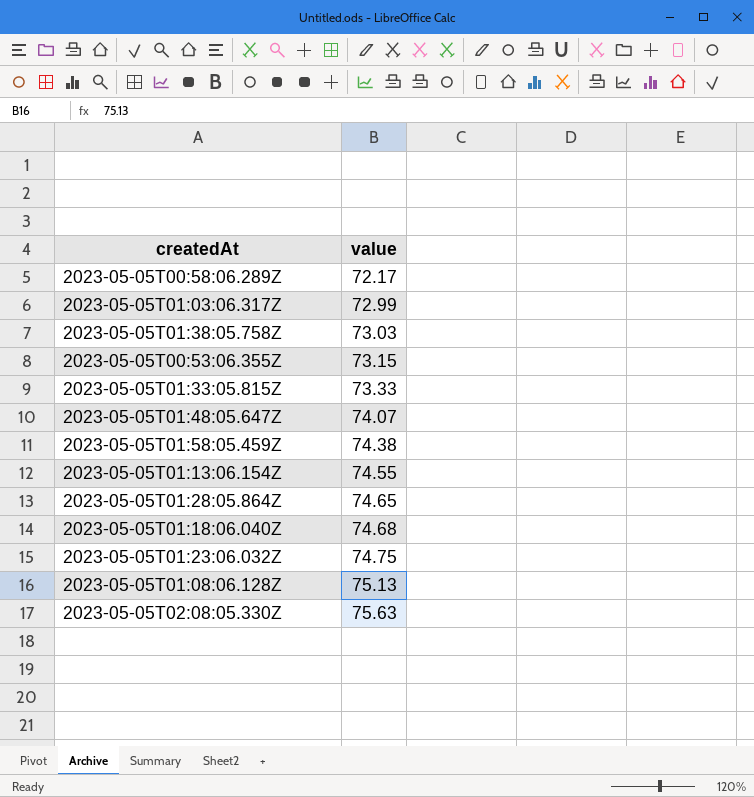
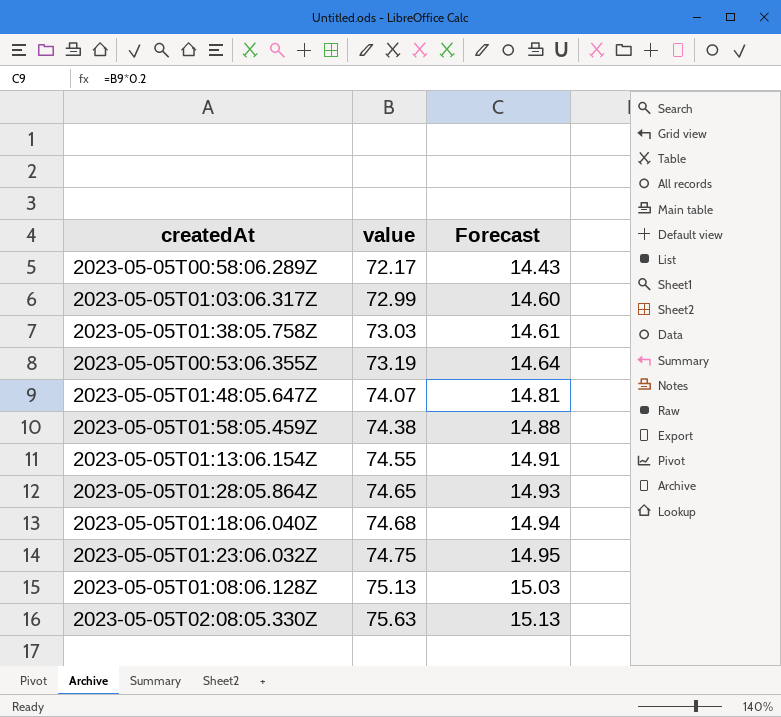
column Forecast | formula: none -> [value] * 0.2
row 2023-05-05T01:33:05.815Z: 73.33 -> none
2023-05-05T00:53:06.355Z | value: 73.15 -> 73.19

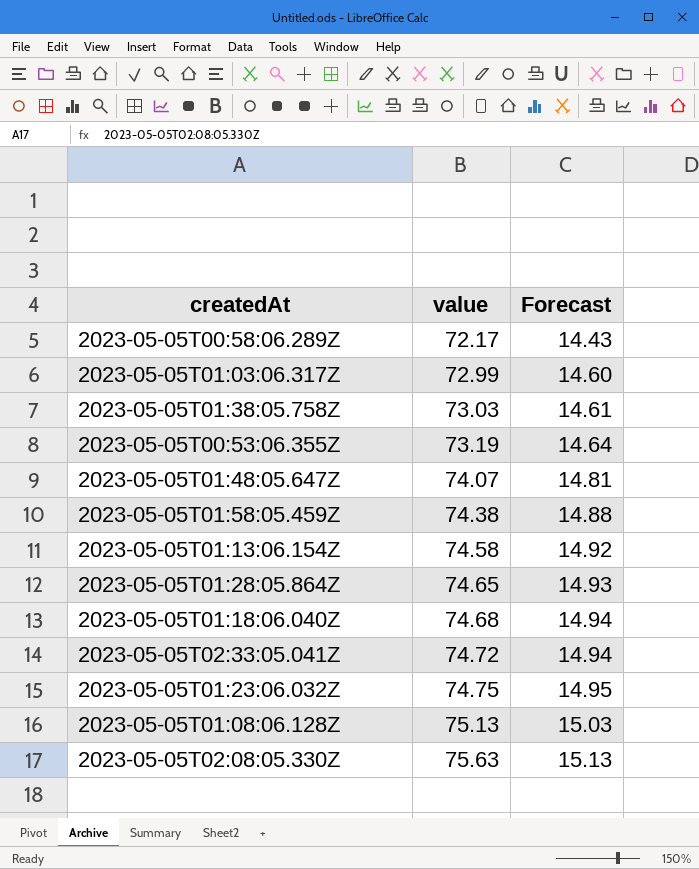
2023-05-05T01:13:06.154Z | value: 74.55 -> 74.58
2023-05-05T01:13:06.154Z | Forecast: 14.91 -> 14.92
row 2023-05-05T02:33:05.041Z: none -> 74.72 | 14.94

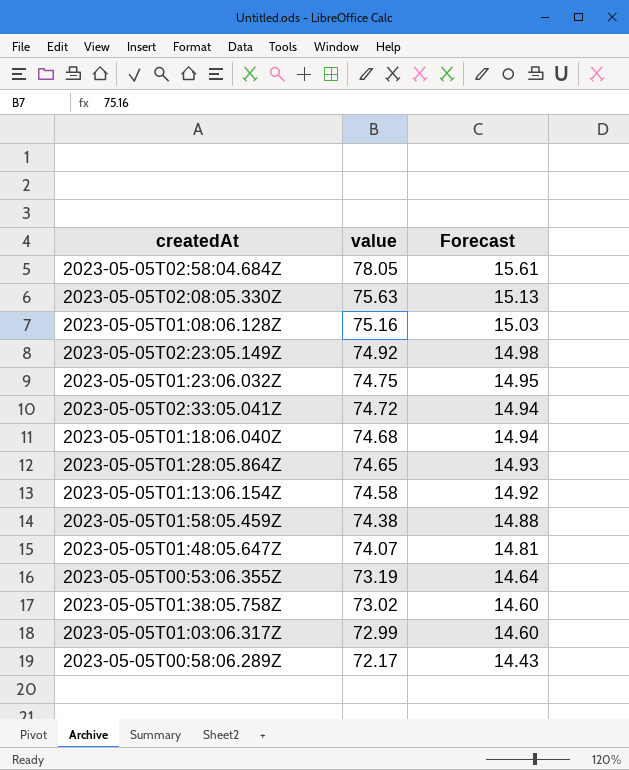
row order: value ascending -> value descending
row 2023-05-05T02:58:04.684Z: none -> 78.05 | 15.61
2023-05-05T01:08:06.128Z | value: 75.13 -> 75.16
row 2023-05-05T02:23:05.149Z: none -> 74.92 | 14.98
2023-05-05T01:38:05.758Z | value: 73.03 -> 73.02
2023-05-05T01:38:05.758Z | Forecast: 14.61 -> 14.60

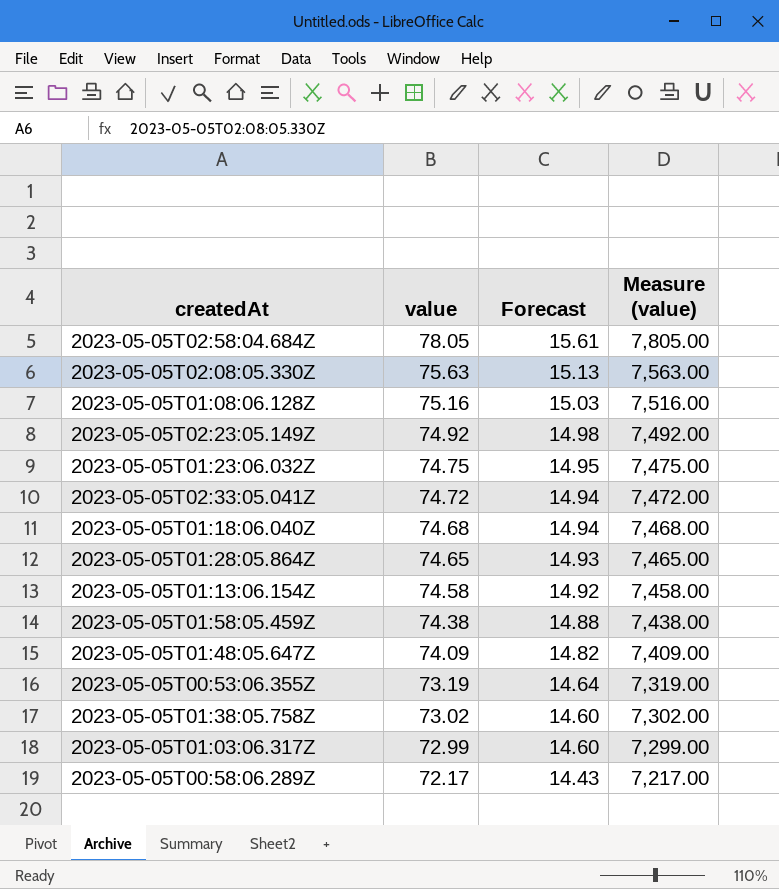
column Measure (value) | formula: none -> [value] * 100
2023-05-05T01:48:05.647Z | value: 74.07 -> 74.09
2023-05-05T01:48:05.647Z | Forecast: 14.81 -> 14.82

